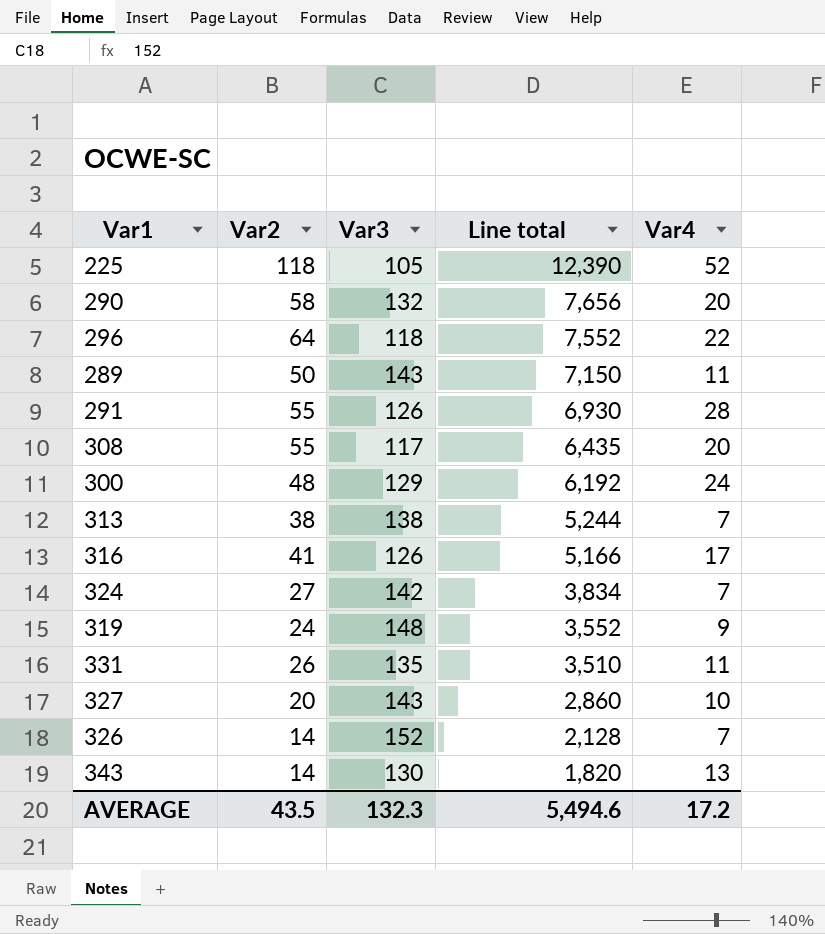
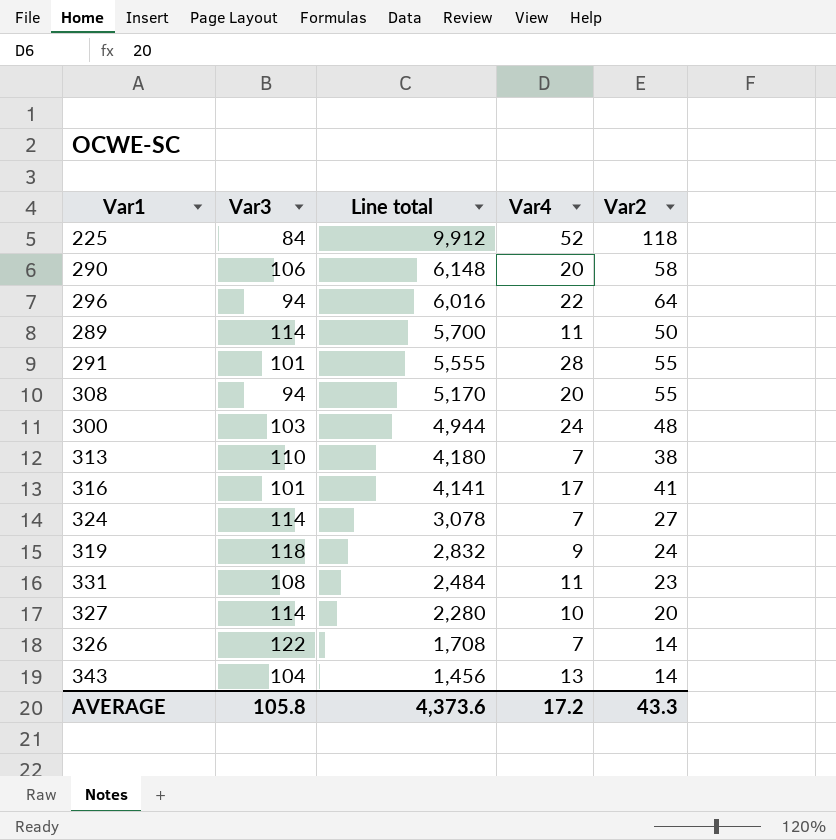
column Var2 | position: 2 -> 5
225 | Var3: 105 -> 84
225 | Line total: 12,390 -> 9,912
290 | Var3: 132 -> 106
290 | Line total: 7,656 -> 6,148
296 | Var3: 118 -> 94
296 | Line total: 7,552 -> 6,016
289 | Var3: 143 -> 114
289 | Line total: 7,150 -> 5,700
291 | Var3: 126 -> 101
291 | Line total: 6,930 -> 5,555
308 | Var3: 117 -> 94
308 | Line total: 6,435 -> 5,170
300 | Var3: 129 -> 103
300 | Line total: 6,192 -> 4,944
313 | Var3: 138 -> 110
313 | Line total: 5,244 -> 4,180
316 | Var3: 126 -> 101
316 | Line total: 5,166 -> 4,141
324 | Var3: 142 -> 114
324 | Line total: 3,834 -> 3,078
319 | Var3: 148 -> 118
319 | Line total: 3,552 -> 2,832
331 | Var3: 135 -> 108
331 | Line total: 3,510 -> 2,484
331 | Var2: 26 -> 23
327 | Var3: 143 -> 114
327 | Line total: 2,860 -> 2,280
326 | Var3: 152 -> 122
326 | Line total: 2,128 -> 1,708
343 | Var3: 130 -> 104
343 | Line total: 1,820 -> 1,456
AVERAGE | Var3: 132.3 -> 105.8
AVERAGE | Line total: 5,494.6 -> 4,373.6
AVERAGE | Var2: 43.5 -> 43.3

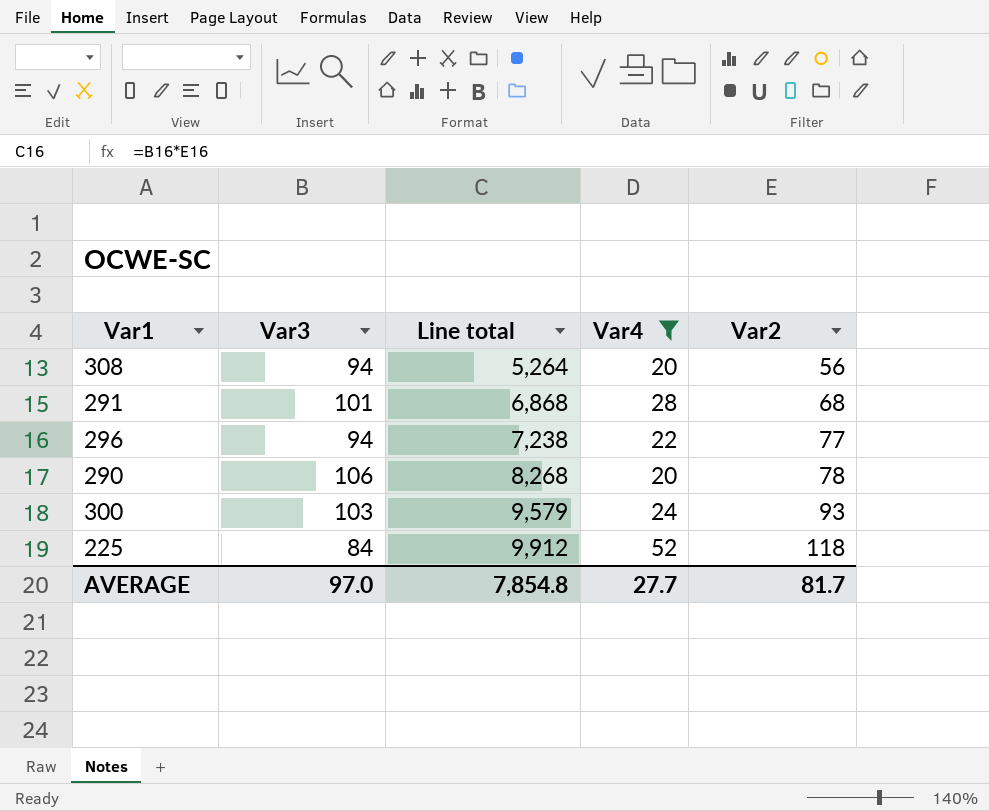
filter: none -> Var4 >= 20
row order: Line total descending -> Line total ascending
308 | Line total: 5,170 -> 5,264
308 | Var2: 55 -> 56
291 | Line total: 5,555 -> 6,868
291 | Var2: 55 -> 68
296 | Line total: 6,016 -> 7,238
296 | Var2: 64 -> 77
290 | Line total: 6,148 -> 8,268
290 | Var2: 58 -> 78
300 | Line total: 4,944 -> 9,579
300 | Var2: 48 -> 93
AVERAGE | Var3: 105.8 -> 97.0
AVERAGE | Line total: 4,373.6 -> 7,854.8
AVERAGE | Var4: 17.2 -> 27.7
AVERAGE | Var2: 43.3 -> 81.7

